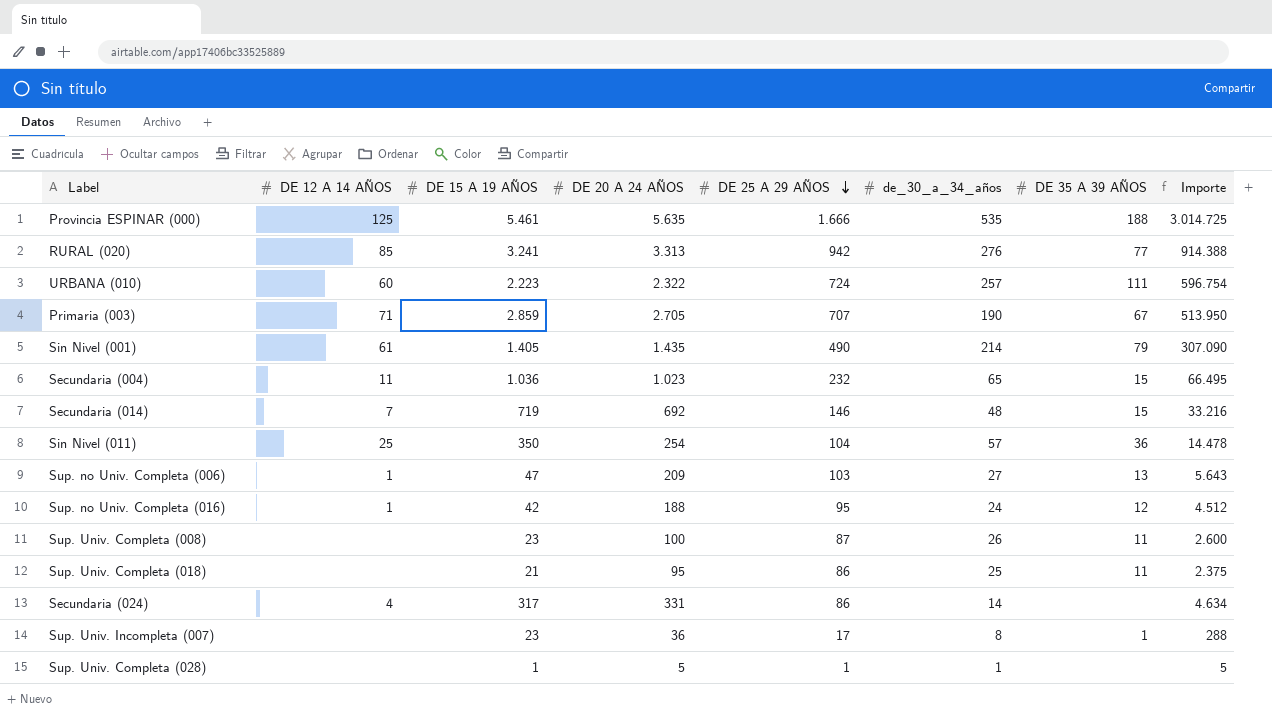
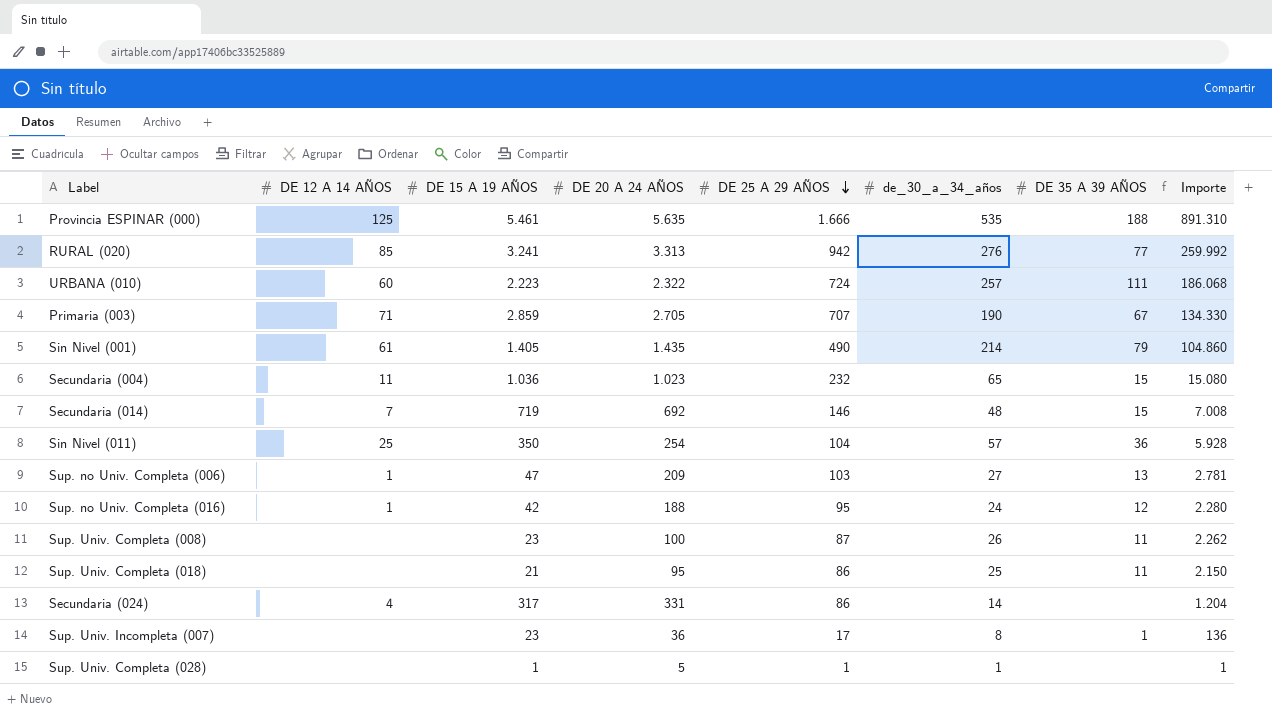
column Importe | formula: [DE 20 A 24 AÑOS] * [de_30_a_34_años] -> [DE 25 A 29 AÑOS] * [de_30_a_34_años]

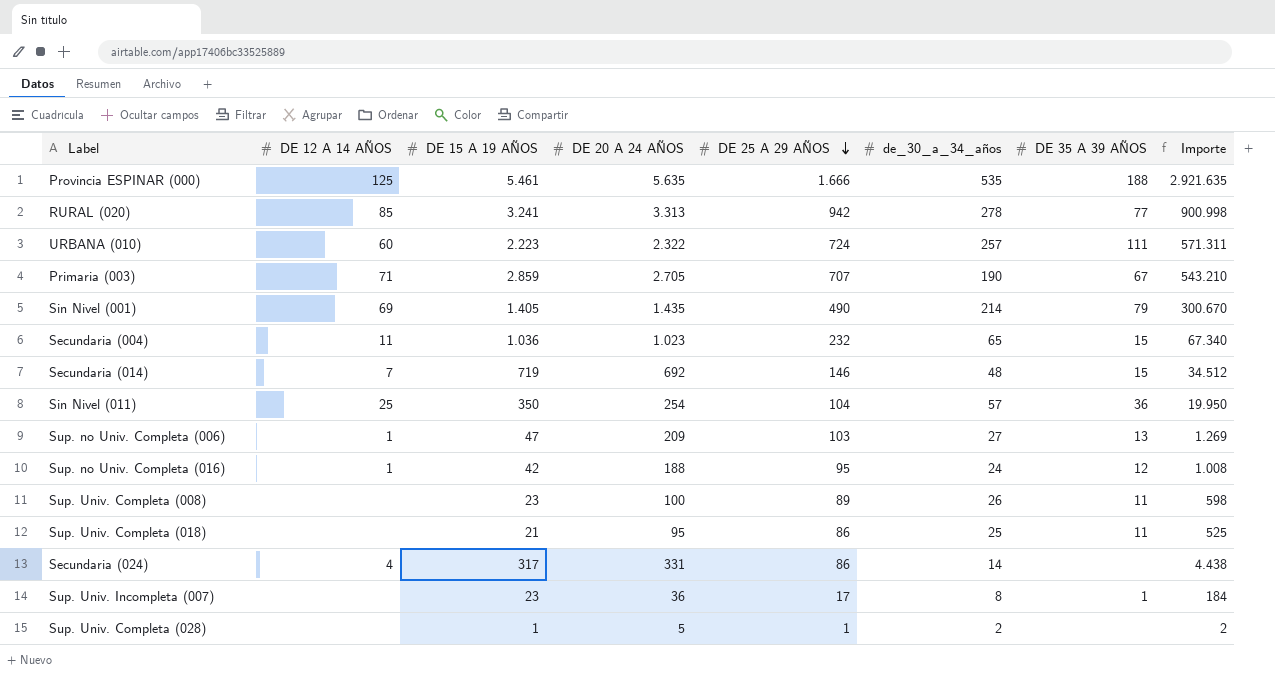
column Importe | formula: [DE 25 A 29 AÑOS] * [de_30_a_34_años] -> [DE 15 A 19 AÑOS] * [de_30_a_34_años]
RURAL (020) | de_30_a_34_años: 276 -> 278
Sin Nivel (001) | DE 12 A 14 AÑOS: 61 -> 69
Sup. Univ. Completa (008) | DE 25 A 29 AÑOS: 87 -> 89
Sup. Univ. Completa (028) | de_30_a_34_años: 1 -> 2

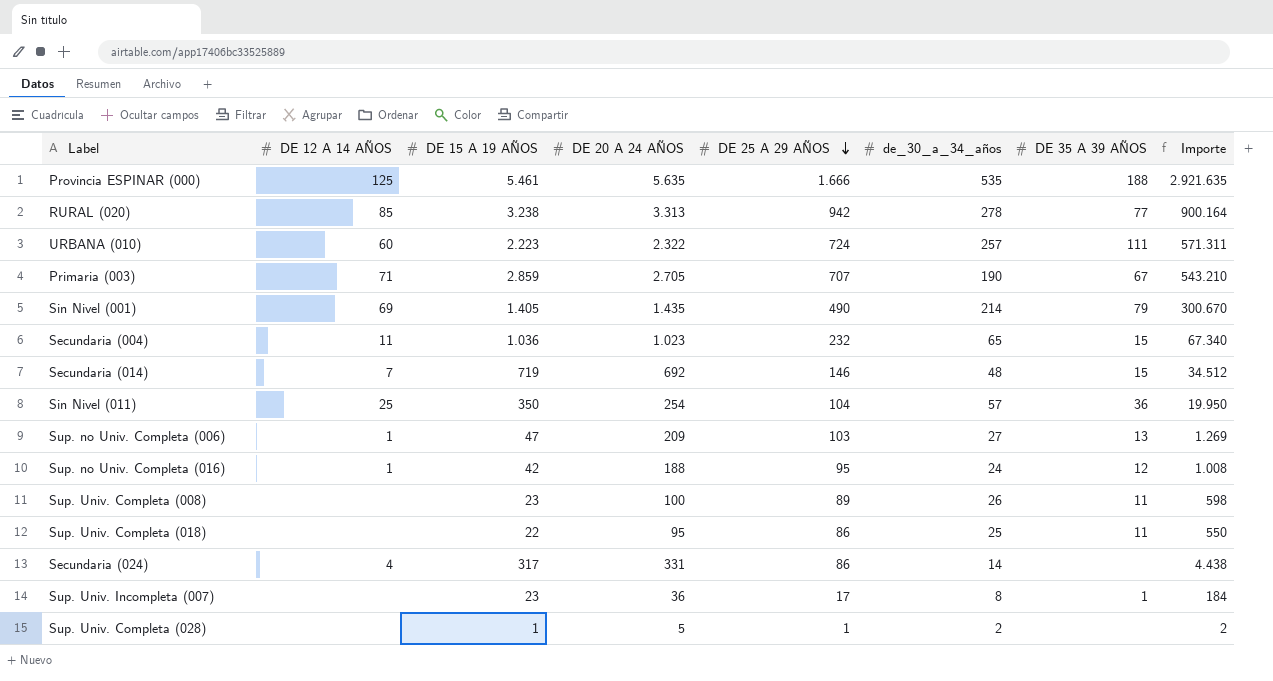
RURAL (020) | DE 15 A 19 AÑOS: 3.241 -> 3.238
RURAL (020) | Importe: 900.998 -> 900.164
Sup. Univ. Completa (018) | DE 15 A 19 AÑOS: 21 -> 22
Sup. Univ. Completa (018) | Importe: 525 -> 550

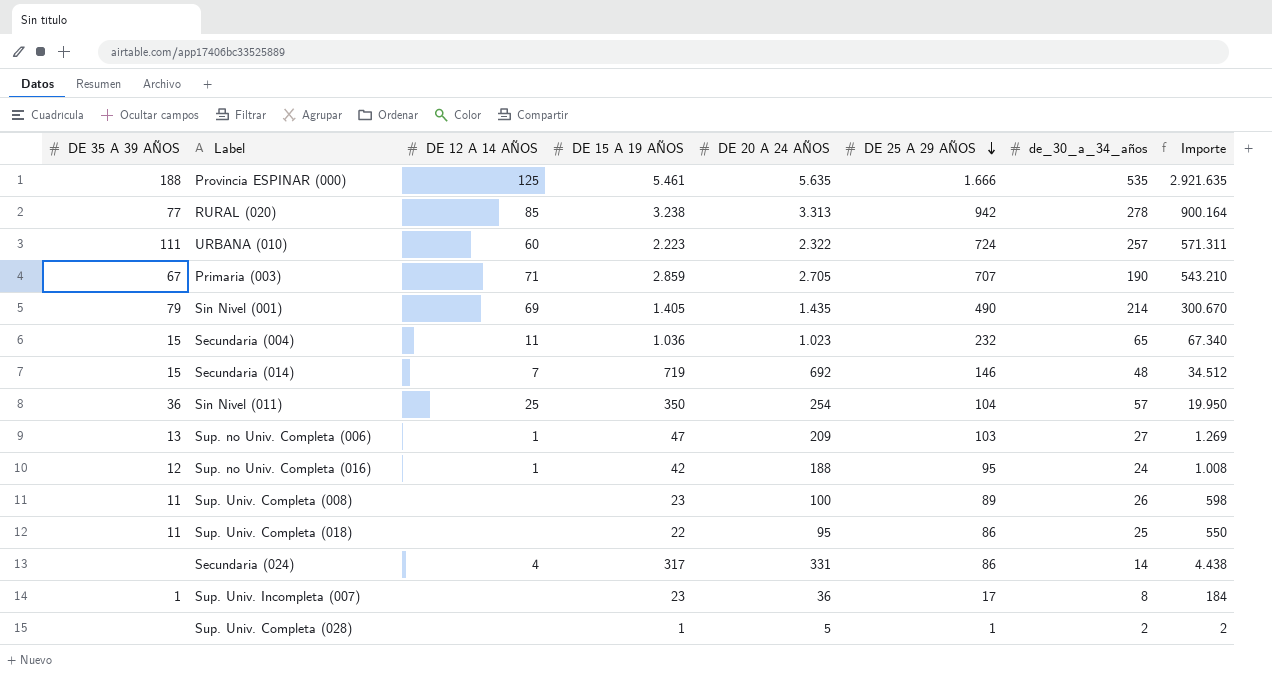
column DE 35 A 39 AÑOS | position: 7 -> 1

